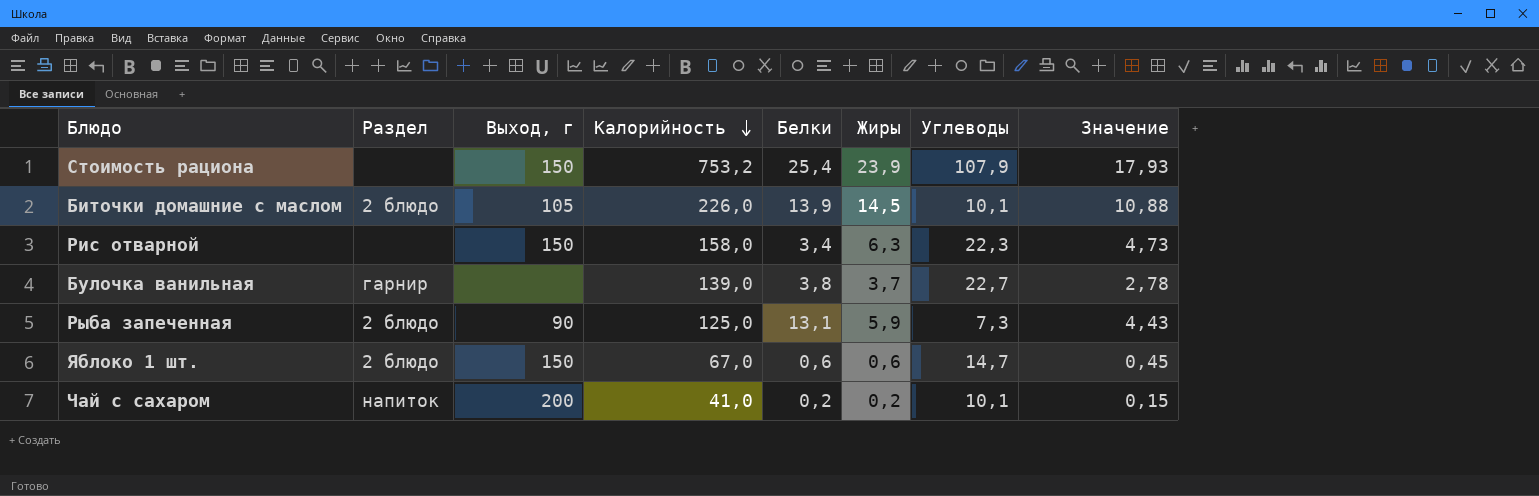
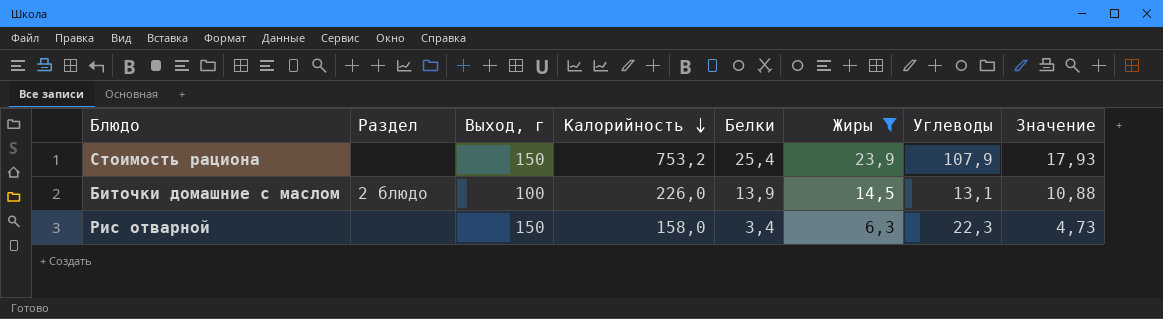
filter: none -> Жиры >= 6,3
Биточки домашние с маслом | Выход, г: 105 -> 100
Биточки домашние с маслом | Углеводы: 10,1 -> 13,1

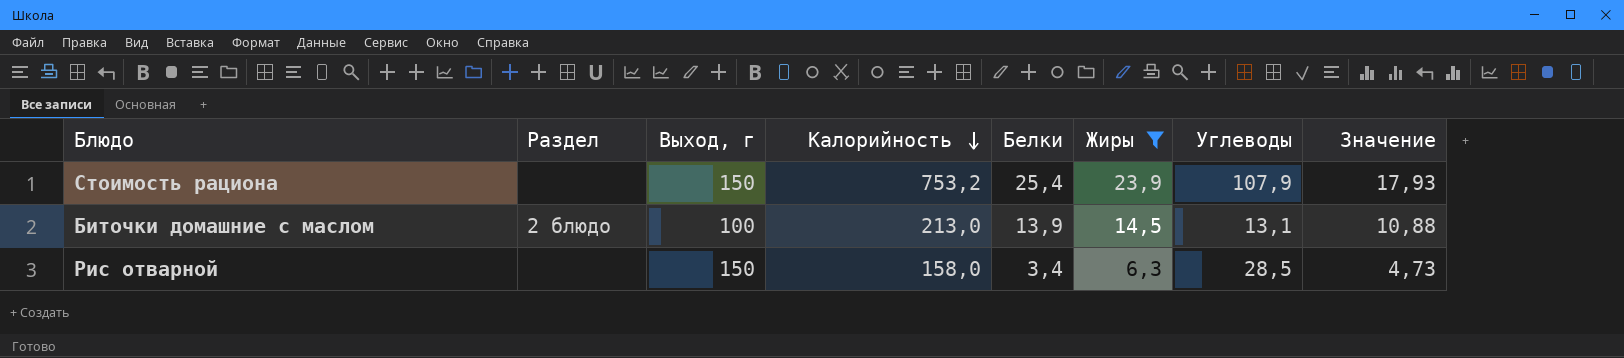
Биточки домашние с маслом | Калорийность: 226,0 -> 213,0
Рис отварной | Углеводы: 22,3 -> 28,5

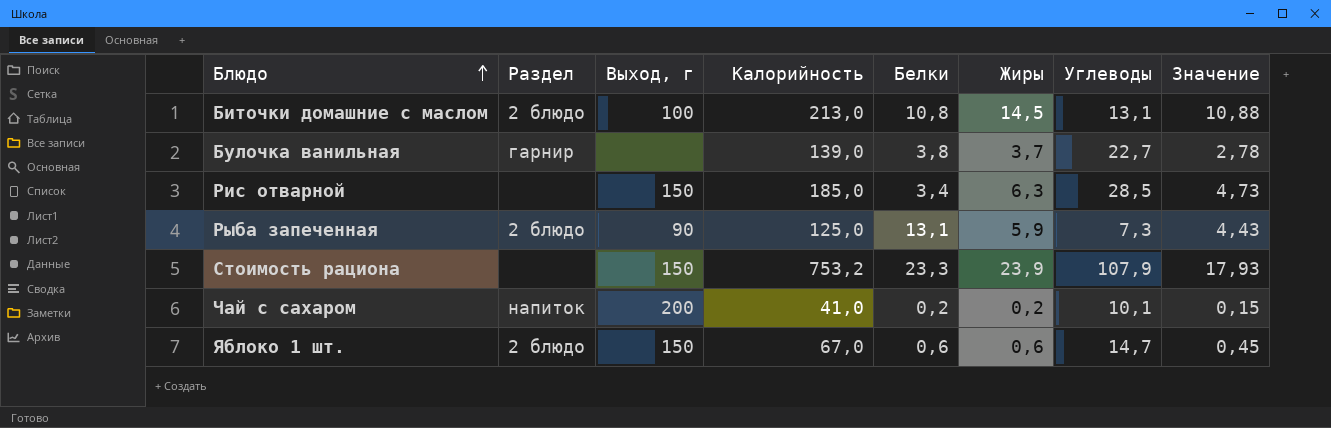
filter: Жиры >= 6,3 -> none
row order: Калорийность descending -> Блюдо ascending
Биточки домашние с маслом | Белки: 13,9 -> 10,8
Рис отварной | Калорийность: 158,0 -> 185,0
Стоимость рациона | Белки: 25,4 -> 23,3

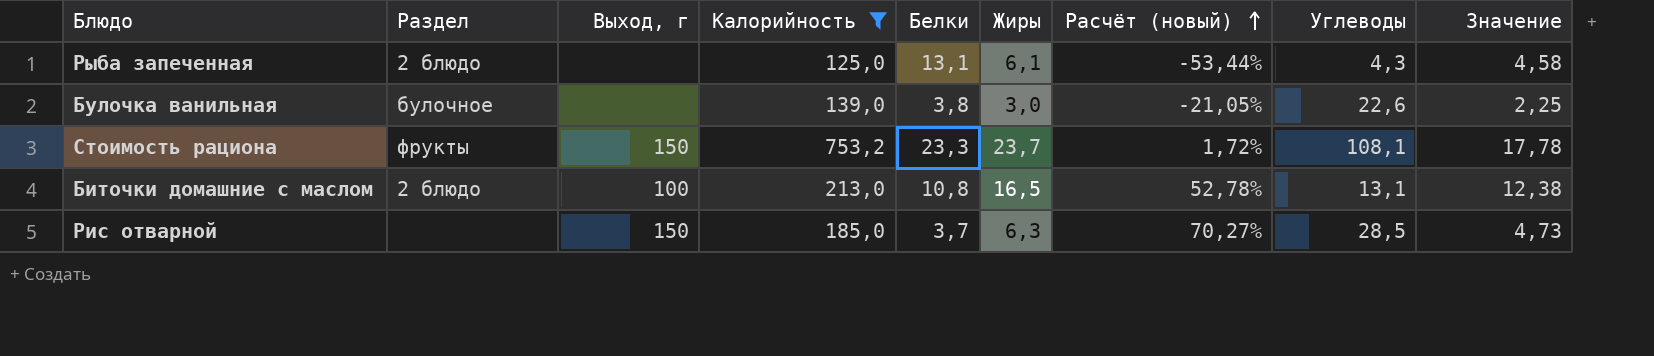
filter: none -> Калорийность >= 125,0
row order: Блюдо ascending -> Расчёт (новый) ascending
column Расчёт (новый) | formula: none -> ([Жиры] - [Белки]) / [Белки]
Рыба запеченная | Выход, г: 90 -> none
Рыба запеченная | Жиры: 5,9 -> 6,1
Рыба запеченная | Углеводы: 7,3 -> 4,3
Рыба запеченная | Значение: 4,43 -> 4,58
Булочка ванильная | Раздел: гарнир -> булочное
Булочка ванильная | Жиры: 3,7 -> 3,0
Булочка ванильная | Углеводы: 22,7 -> 22,6
Булочка ванильная | Значение: 2,78 -> 2,25
Стоимость рациона | Раздел: none -> фрукты
Стоимость рациона | Жиры: 23,9 -> 23,7
Стоимость рациона | Углеводы: 107,9 -> 108,1
Стоимость рациона | Значение: 17,93 -> 17,78
Биточки домашние с маслом | Жиры: 14,5 -> 16,5
Биточки домашние с маслом | Значение: 10,88 -> 12,38
Рис отварной | Белки: 3,4 -> 3,7

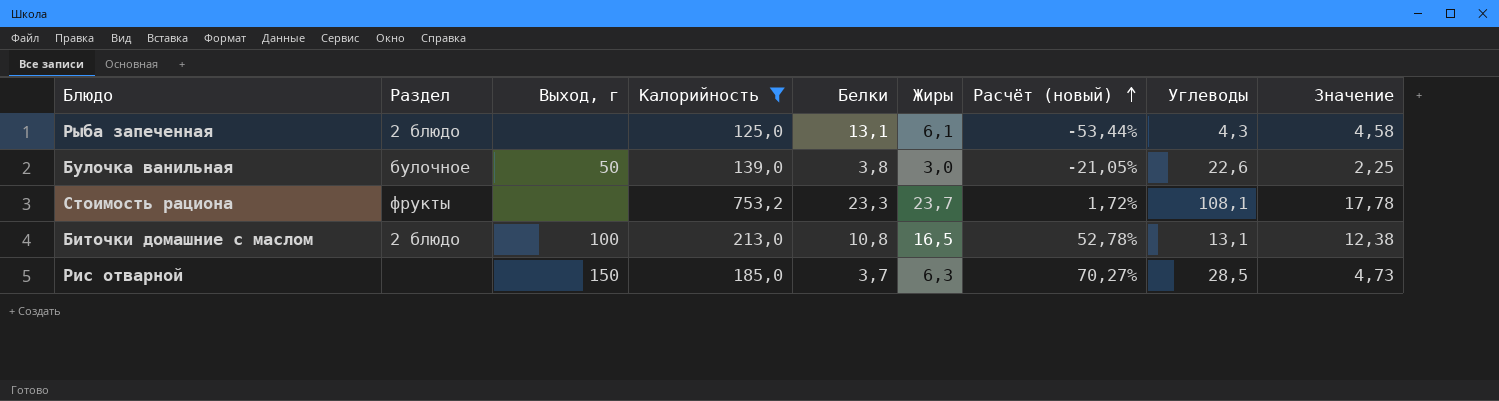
Булочка ванильная | Выход, г: none -> 50
Стоимость рациона | Выход, г: 150 -> none

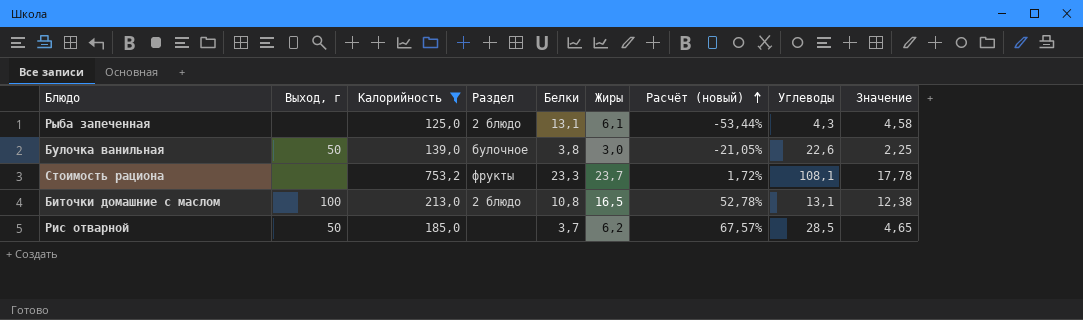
column Раздел | position: 2 -> 4
Рис отварной | Выход, г: 150 -> 50
Рис отварной | Жиры: 6,3 -> 6,2
Рис отварной | Расчёт (новый): 70,27% -> 67,57%
Рис отварной | Значение: 4,73 -> 4,65

